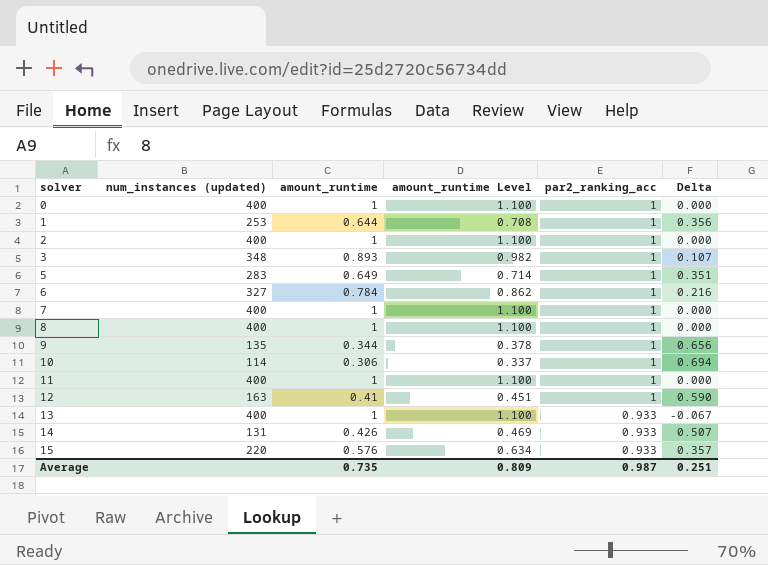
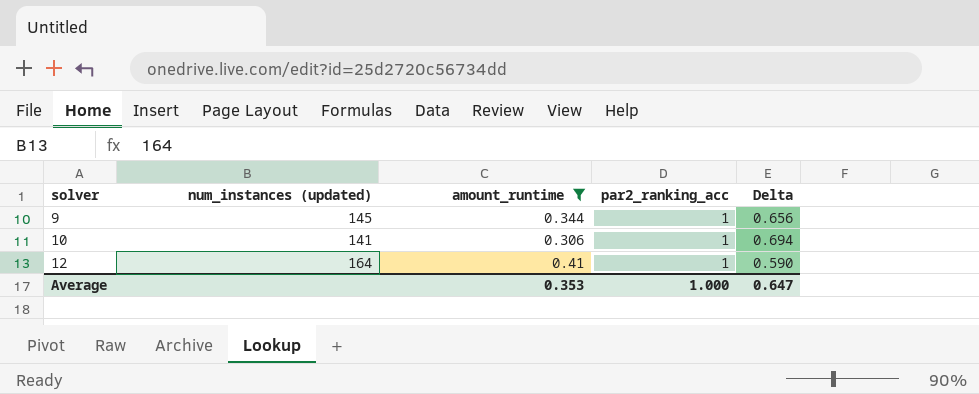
filter: none -> amount_runtime <= 0.41
column amount_runtime Level | formula: [amount_runtime] * 1.1 -> none
9 | num_instances (updated): 135 -> 145
10 | num_instances (updated): 114 -> 141
12 | num_instances (updated): 163 -> 164
Average | amount_runtime: 0.735 -> 0.353
Average | par2_ranking_acc: 0.987 -> 1.000
Average | Delta: 0.251 -> 0.647

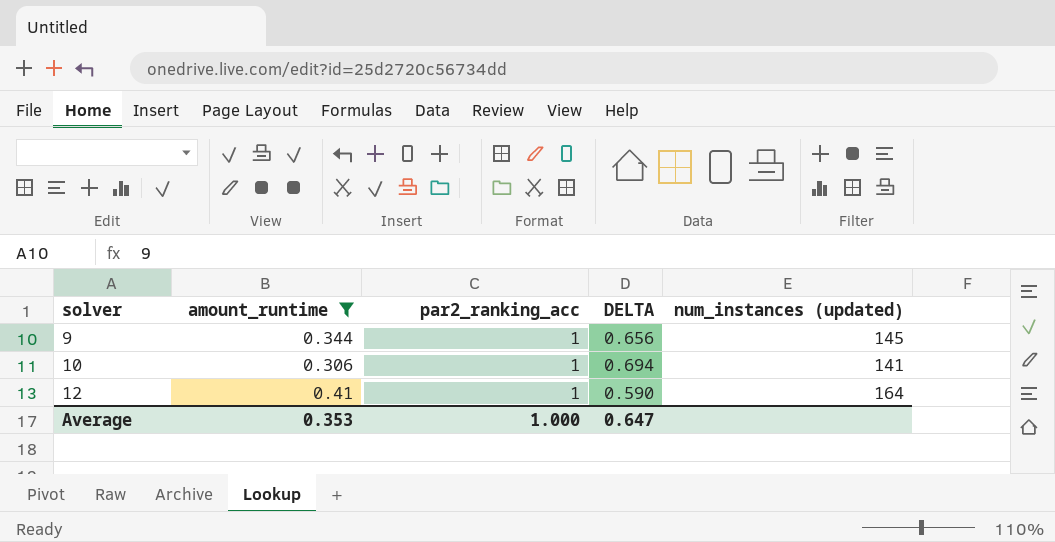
column name: Delta -> DELTA
column num_instances (updated) | position: 2 -> 5

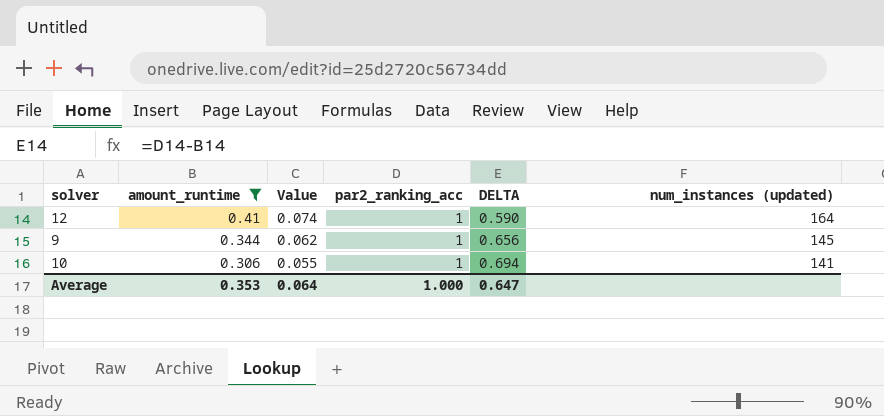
row order: solver ascending -> amount_runtime descending
column Value | formula: none -> [amount_runtime] * 0.18

